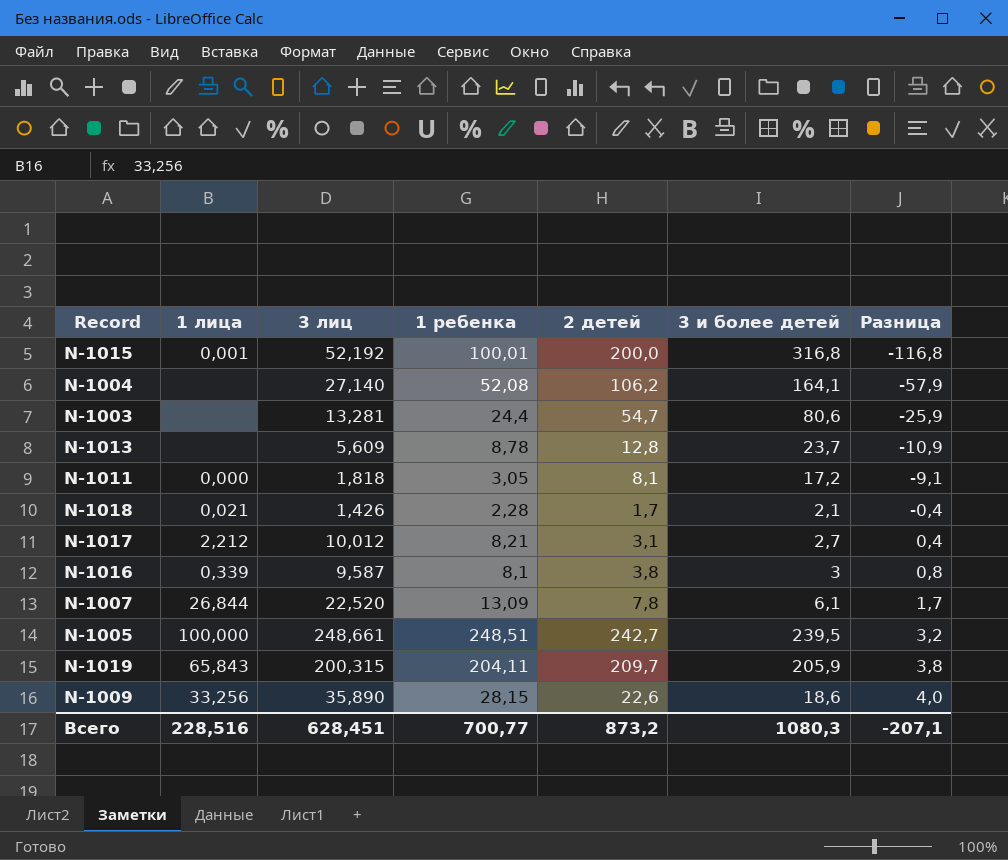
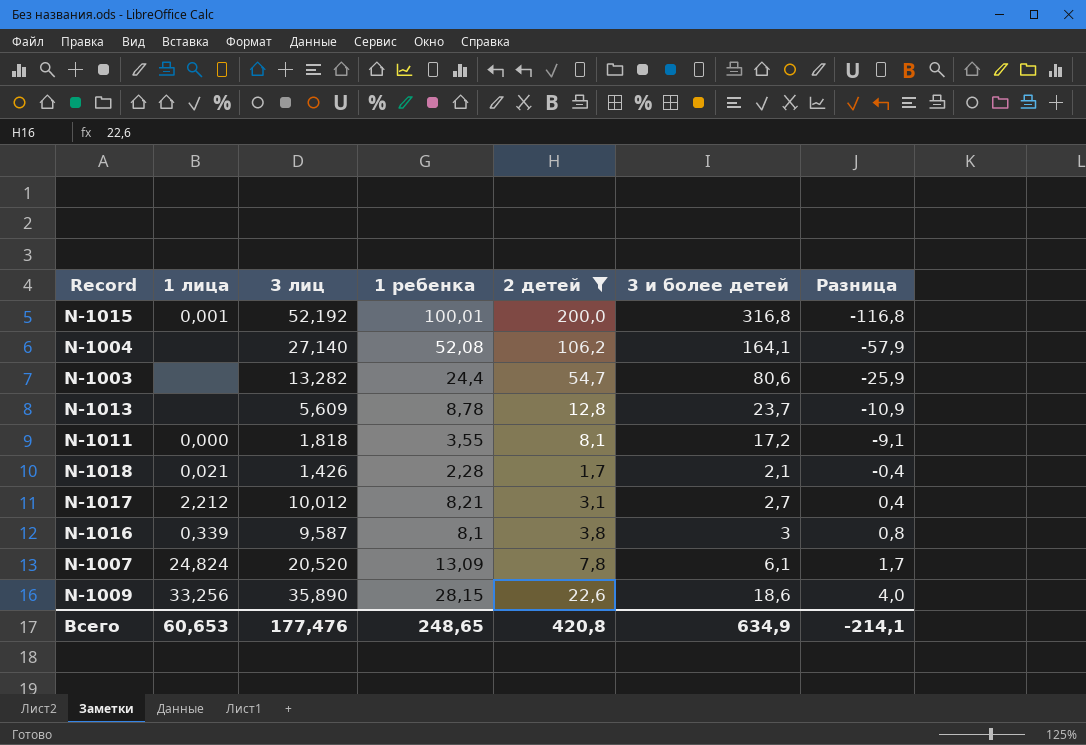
filter: none -> 2 детей <= 200,0
N-1003 | 3 лиц: 13,281 -> 13,282
N-1011 | 1 ребенка: 3,05 -> 3,55
N-1007 | 1 лица: 26,844 -> 24,824
N-1007 | 3 лиц: 22,520 -> 20,520
Всего | 1 лица: 228,516 -> 60,653
Всего | 3 лиц: 628,451 -> 177,476
Всего | 1 ребенка: 700,77 -> 248,65
Всего | 2 детей: 873,2 -> 420,8
Всего | 3 и более детей: 1080,3 -> 634,9
Всего | Разница: -207,1 -> -214,1

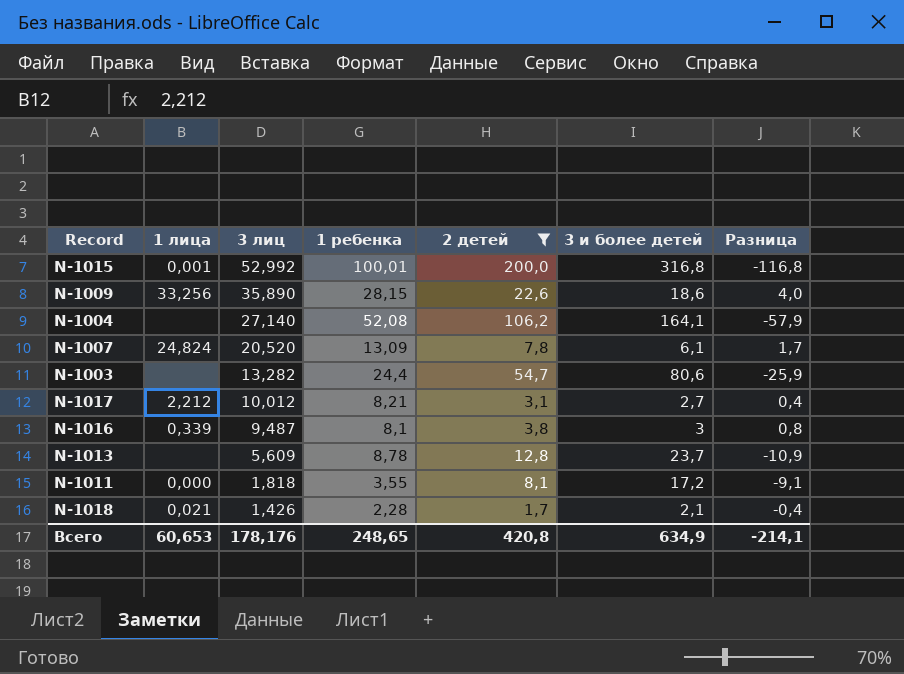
row order: Разница ascending -> 3 лиц descending
N-1015 | 3 лиц: 52,192 -> 52,992
N-1016 | 3 лиц: 9,587 -> 9,487
Всего | 3 лиц: 177,476 -> 178,176

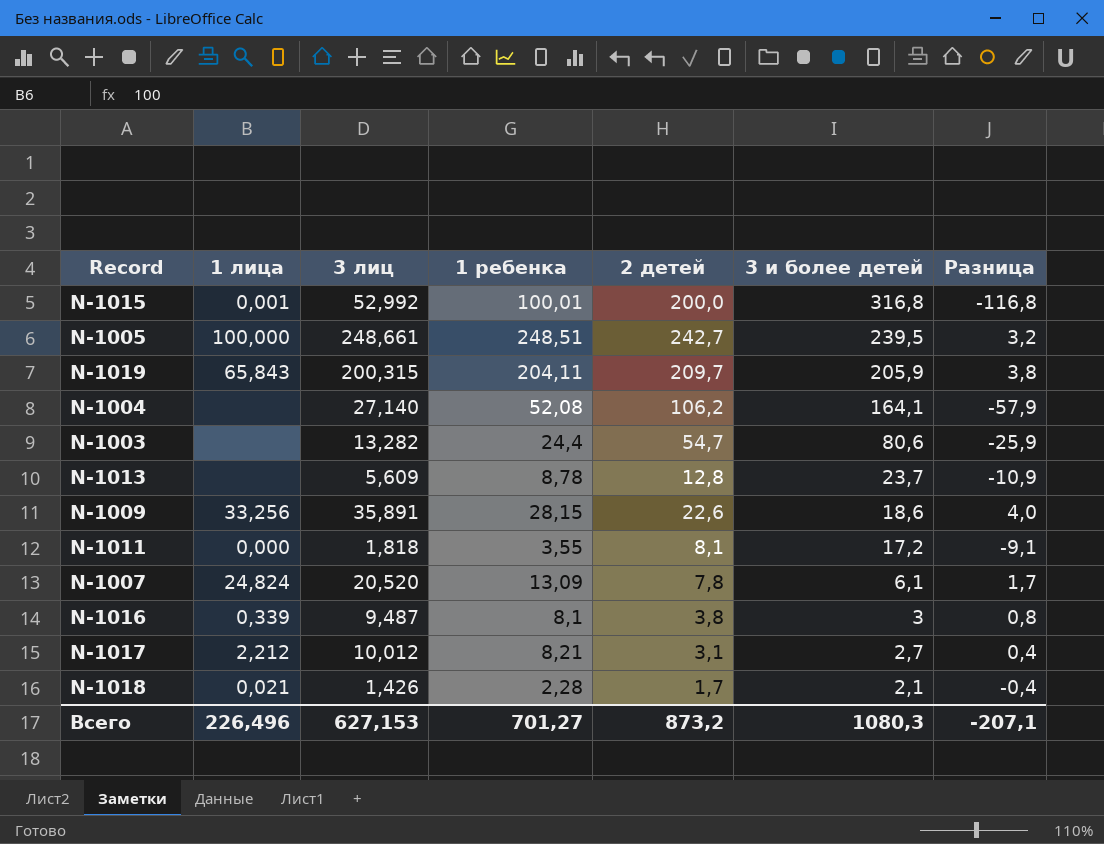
filter: 2 детей <= 200,0 -> none
row order: 3 лиц descending -> 3 и более детей descending
N-1009 | 3 лиц: 35,890 -> 35,891
Всего | 1 лица: 60,653 -> 226,496
Всего | 3 лиц: 178,176 -> 627,153
Всего | 1 ребенка: 248,65 -> 701,27
Всего | 2 детей: 420,8 -> 873,2
Всего | 3 и более детей: 634,9 -> 1080,3
Всего | Разница: -214,1 -> -207,1

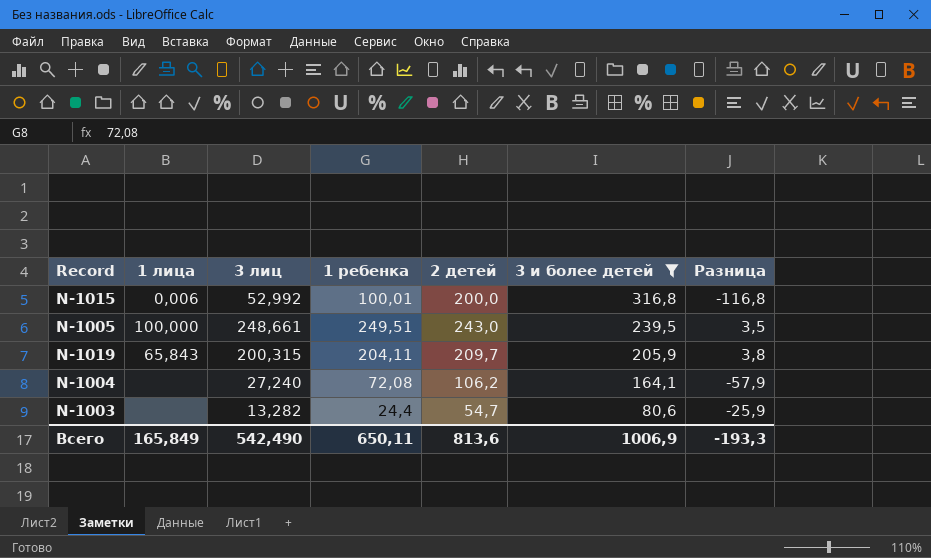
filter: none -> 3 и более детей >= 80,6
N-1015 | 1 лица: 0,001 -> 0,006
N-1005 | 1 ребенка: 248,51 -> 249,51
N-1005 | 2 детей: 242,7 -> 243,0
N-1005 | Разница: 3,2 -> 3,5
N-1004 | 3 лиц: 27,140 -> 27,240
N-1004 | 1 ребенка: 52,08 -> 72,08
Всего | 1 лица: 226,496 -> 165,849
Всего | 3 лиц: 627,153 -> 542,490
Всего | 1 ребенка: 701,27 -> 650,11
Всего | 2 детей: 873,2 -> 813,6
Всего | 3 и более детей: 1080,3 -> 1006,9
Всего | Разница: -207,1 -> -193,3

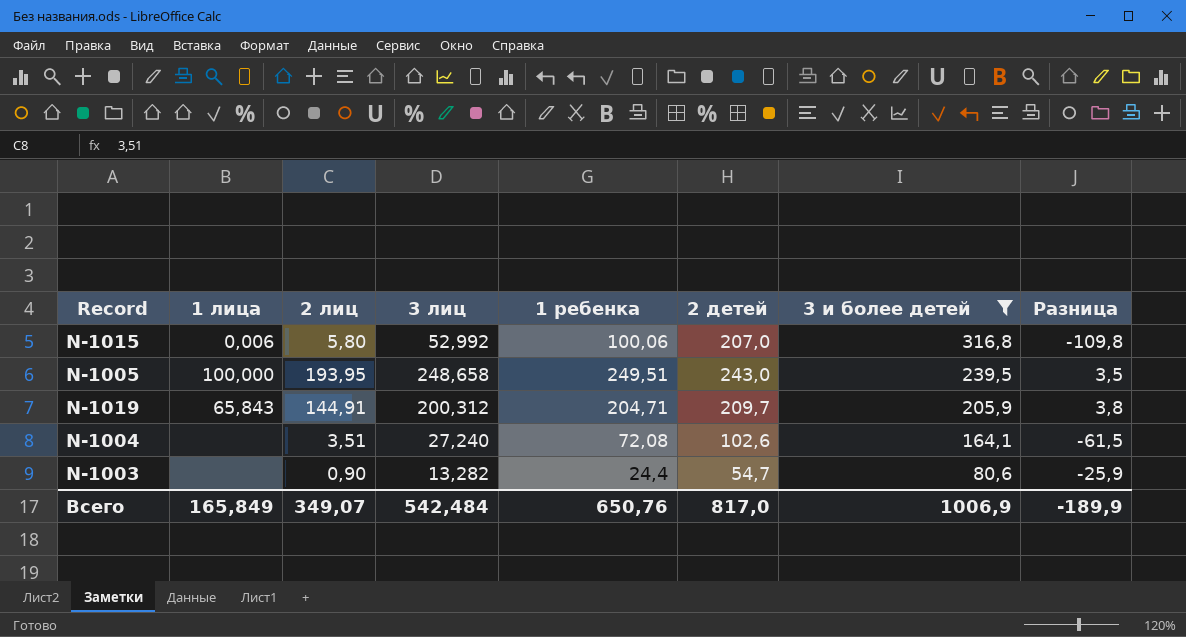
column 2 лиц | position: none -> 3
N-1015 | 1 ребенка: 100,01 -> 100,06
N-1015 | 2 детей: 200,0 -> 207,0
N-1015 | Разница: -116,8 -> -109,8
N-1005 | 3 лиц: 248,661 -> 248,658
N-1019 | 3 лиц: 200,315 -> 200,312
N-1019 | 1 ребенка: 204,11 -> 204,71
N-1004 | 2 детей: 106,2 -> 102,6
N-1004 | Разница: -57,9 -> -61,5
Всего | 3 лиц: 542,490 -> 542,484
Всего | 1 ребенка: 650,11 -> 650,76
Всего | 2 детей: 813,6 -> 817,0
Всего | Разница: -193,3 -> -189,9

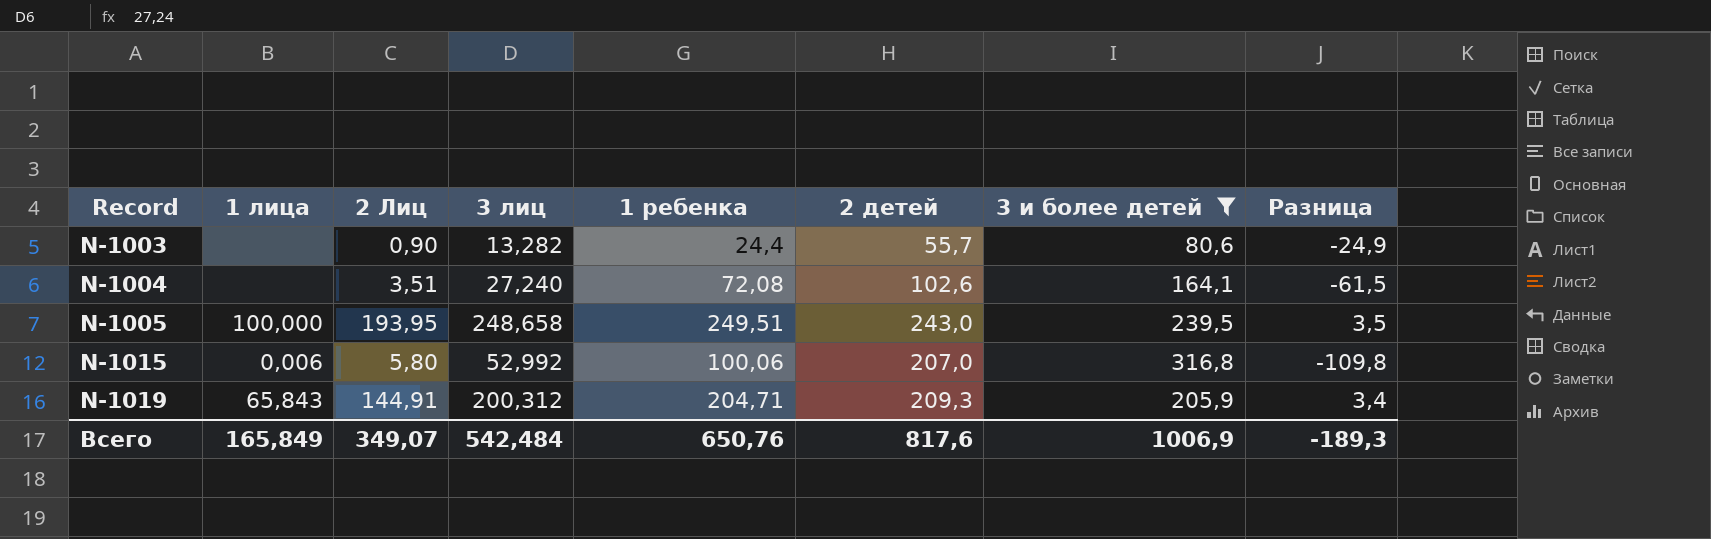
row order: 3 и более детей descending -> Record ascending
column name: 2 лиц -> 2 Лиц
N-1003 | 2 детей: 54,7 -> 55,7
N-1003 | Разница: -25,9 -> -24,9
N-1019 | 2 детей: 209,7 -> 209,3
N-1019 | Разница: 3,8 -> 3,4
Всего | 2 детей: 817,0 -> 817,6
Всего | Разница: -189,9 -> -189,3

